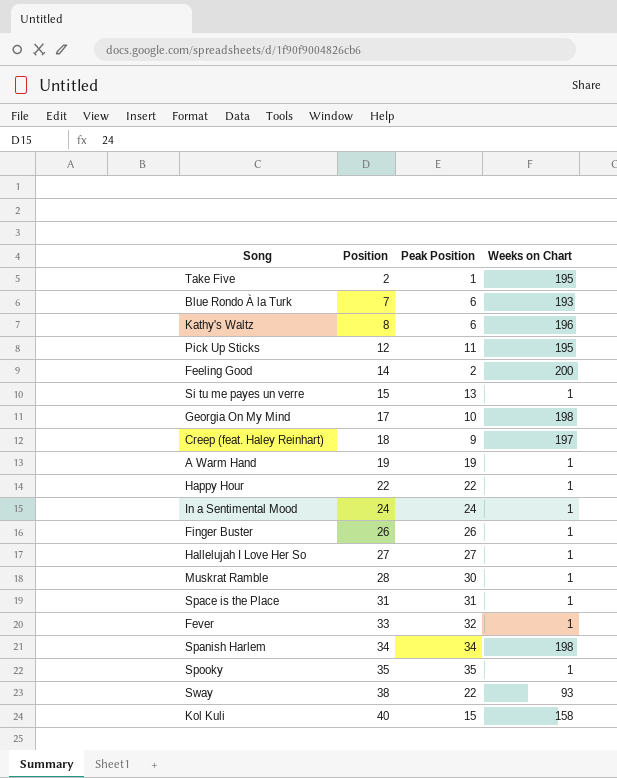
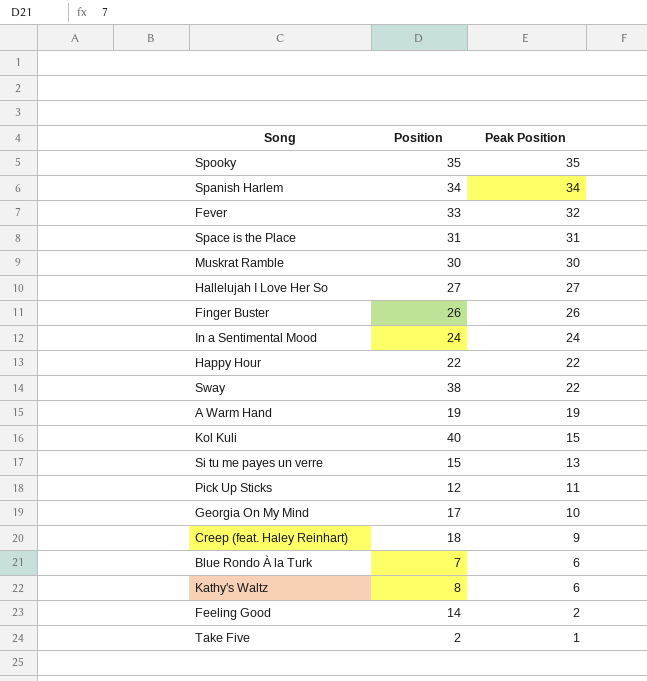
row order: Position ascending -> Peak Position descending
column Weeks on Chart | position: 4 -> none
Muskrat Ramble | Position: 28 -> 30

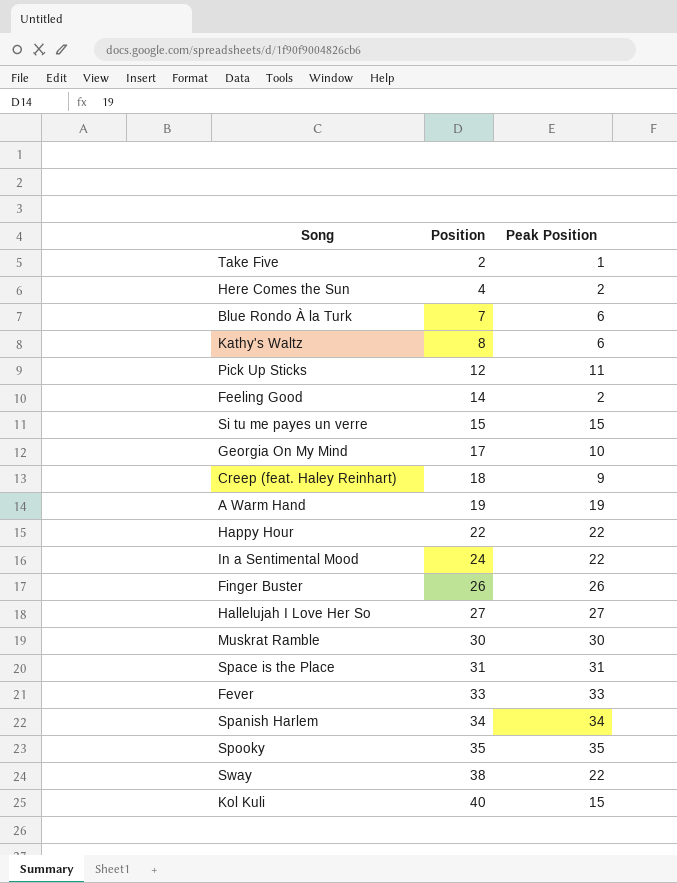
row order: Peak Position descending -> Position ascending
row Here Comes the Sun: none -> 4 | 2
Si tu me payes un verre | Peak Position: 13 -> 15
In a Sentimental Mood | Peak Position: 24 -> 22
Fever | Peak Position: 32 -> 33

